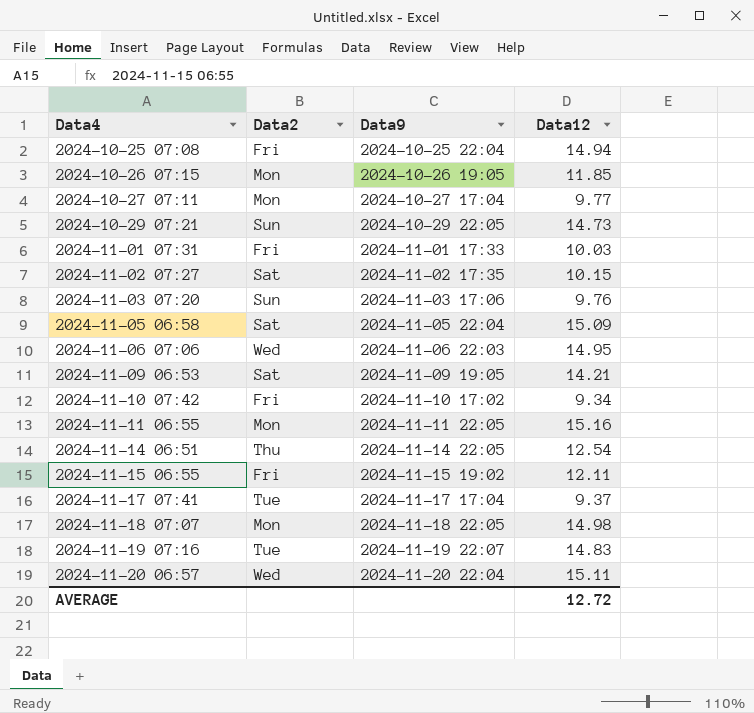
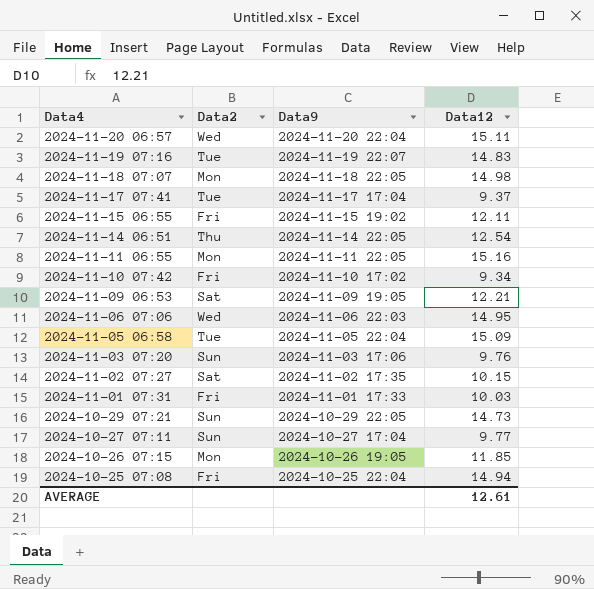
row order: Data4 ascending -> Data4 descending
2024-11-09 06:53 | Data12: 14.21 -> 12.21
2024-11-05 06:58 | Data2: Sat -> Tue
2024-10-27 07:11 | Data2: Mon -> Sun
AVERAGE | Data12: 12.72 -> 12.61

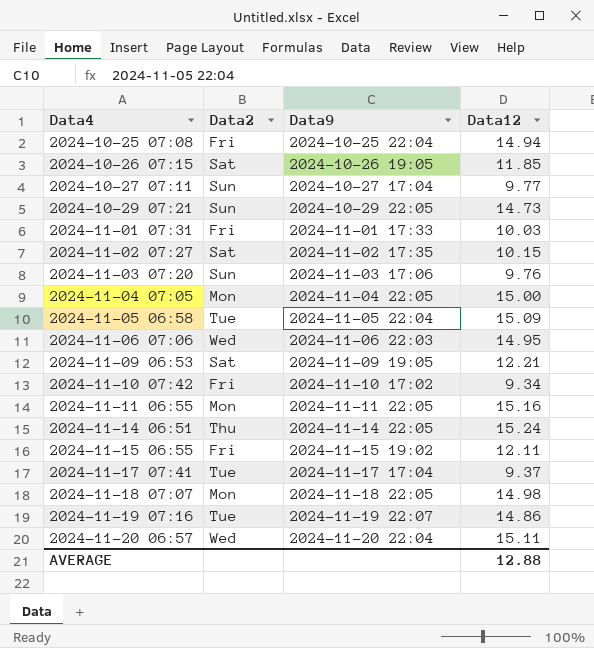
row order: Data4 descending -> Data4 ascending
2024-10-26 07:15 | Data2: Mon -> Sat
row 2024-11-04 07:05: none -> Mon | 2024-11-04 22:05 | 15.00
2024-11-14 06:51 | Data12: 12.54 -> 15.24
2024-11-19 07:16 | Data12: 14.83 -> 14.86
AVERAGE | Data12: 12.61 -> 12.88

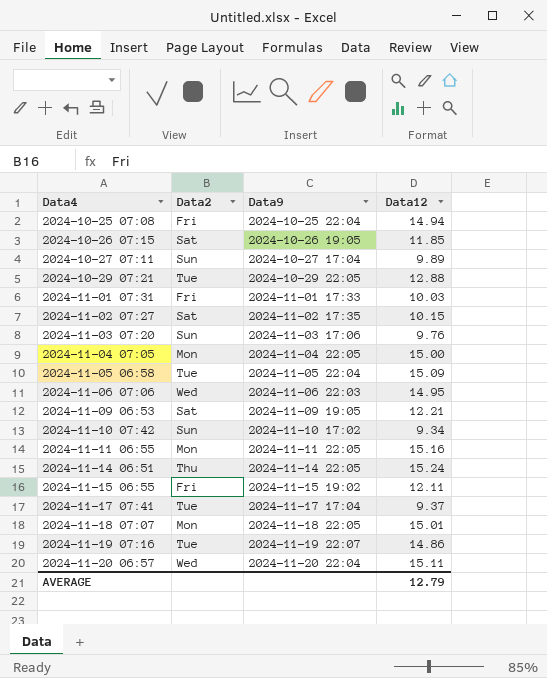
2024-10-27 07:11 | Data12: 9.77 -> 9.89
2024-10-29 07:21 | Data2: Sun -> Tue
2024-10-29 07:21 | Data12: 14.73 -> 12.88
2024-11-10 07:42 | Data2: Fri -> Sun
2024-11-18 07:07 | Data12: 14.98 -> 15.01
AVERAGE | Data12: 12.88 -> 12.79

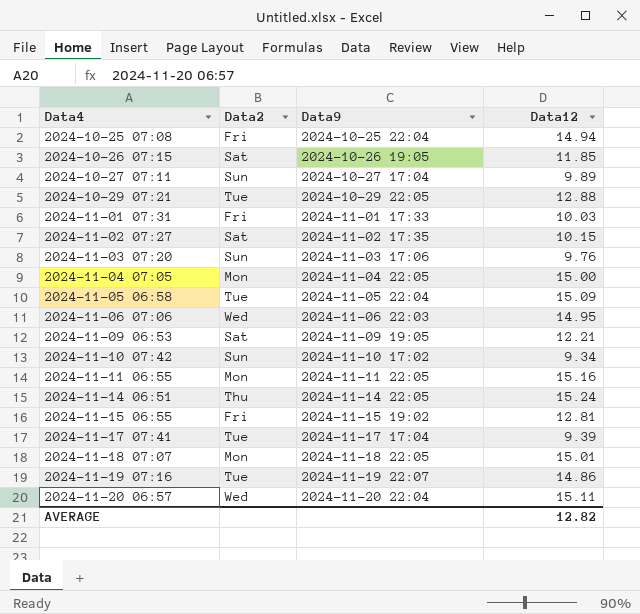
2024-11-15 06:55 | Data12: 12.11 -> 12.81
2024-11-17 07:41 | Data12: 9.37 -> 9.39
AVERAGE | Data12: 12.79 -> 12.82

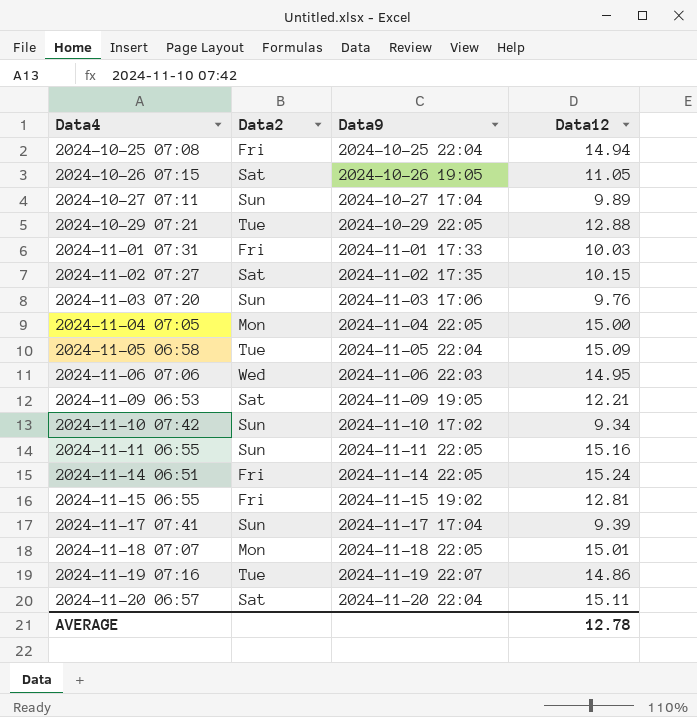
2024-10-26 07:15 | Data12: 11.85 -> 11.05
2024-11-11 06:55 | Data2: Mon -> Sun
2024-11-14 06:51 | Data2: Thu -> Fri
2024-11-17 07:41 | Data2: Tue -> Sun
2024-11-20 06:57 | Data2: Wed -> Sat
AVERAGE | Data12: 12.82 -> 12.78

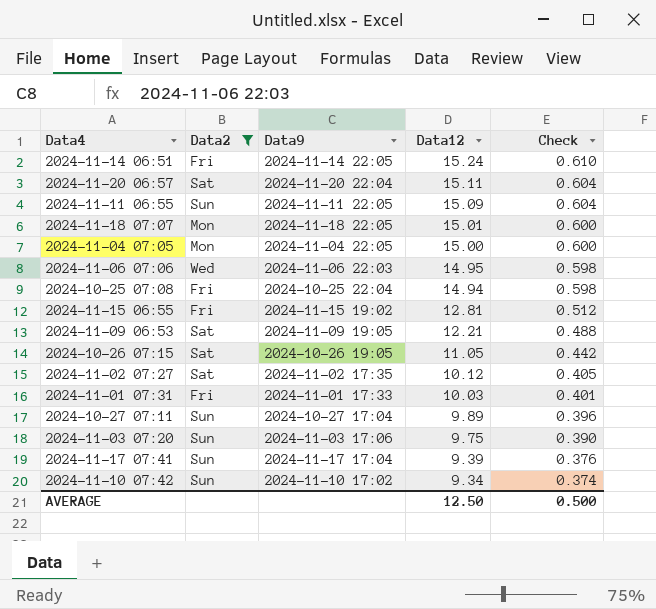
filter: none -> Data2 != Tue
row order: Data4 ascending -> Data12 descending
column Check | formula: none -> [Data12] * 0.04
2024-11-11 06:55 | Data12: 15.16 -> 15.09
2024-11-02 07:27 | Data12: 10.15 -> 10.12
2024-11-03 07:20 | Data12: 9.76 -> 9.75
AVERAGE | Data12: 12.78 -> 12.50

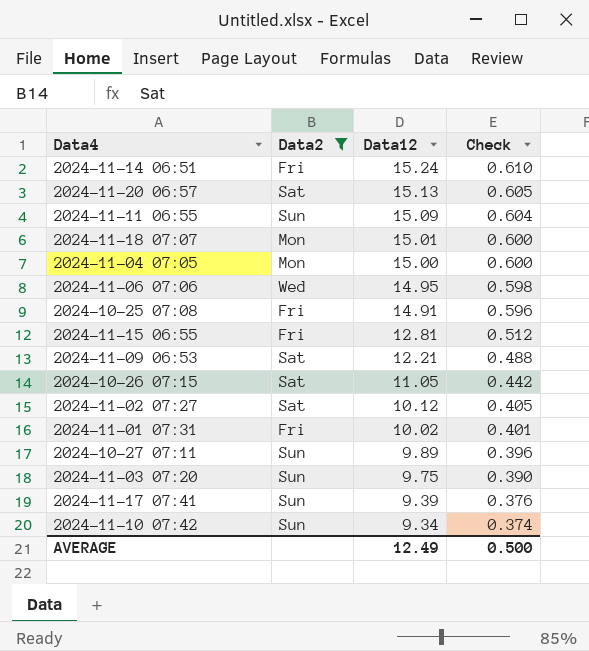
column Data9 | position: 3 -> none
2024-11-20 06:57 | Data12: 15.11 -> 15.13
2024-11-20 06:57 | Check: 0.604 -> 0.605
2024-10-25 07:08 | Data12: 14.94 -> 14.91
2024-10-25 07:08 | Check: 0.598 -> 0.596
2024-11-01 07:31 | Data12: 10.03 -> 10.02
AVERAGE | Data12: 12.50 -> 12.49

